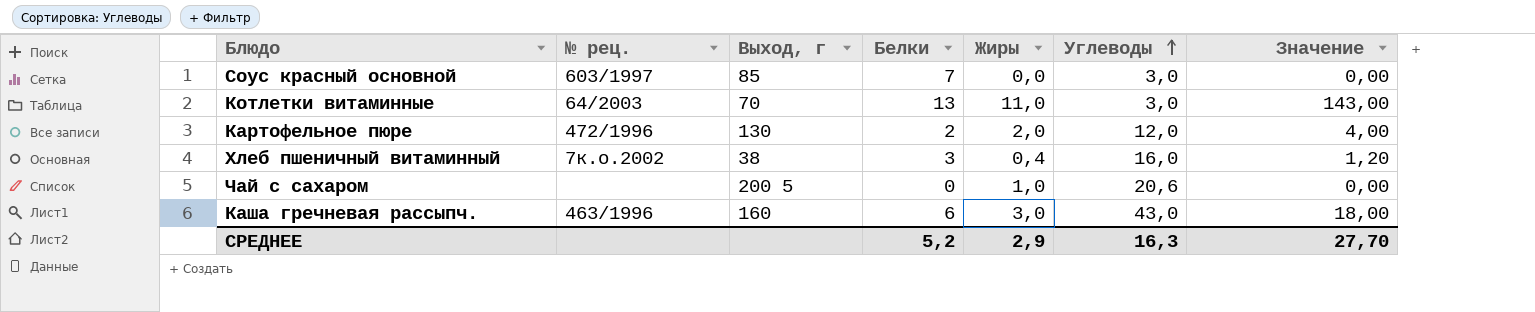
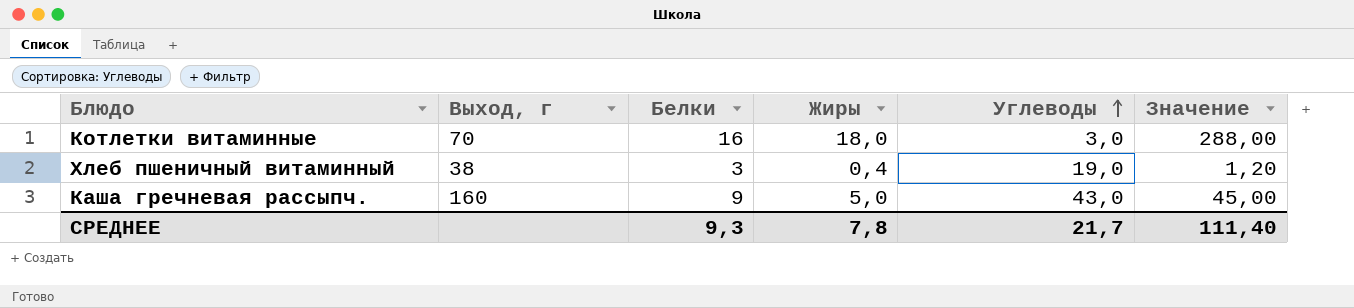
column № рец. | position: 2 -> none
row Соус красный основной: 603/1997 | 85 | 7 | 0,0 | 3,0 | 0,00 -> none
row Картофельное пюре: 472/1996 | 130 | 2 | 2,0 | 12,0 | 4,00 -> none
row Чай с сахаром: none | 200 5 | 0 | 1,0 | 20,6 | 0,00 -> none
Котлетки витаминные | Белки: 13 -> 16
Котлетки витаминные | Жиры: 11,0 -> 18,0
Котлетки витаминные | Значение: 143,00 -> 288,00
Хлеб пшеничный витаминный | Углеводы: 16,0 -> 19,0
Каша гречневая рассыпч. | Белки: 6 -> 9
Каша гречневая рассыпч. | Жиры: 3,0 -> 5,0
Каша гречневая рассыпч. | Значение: 18,00 -> 45,00
СРЕДНЕЕ | Белки: 5,2 -> 9,3
СРЕДНЕЕ | Жиры: 2,9 -> 7,8
СРЕДНЕЕ | Углеводы: 16,3 -> 21,7
СРЕДНЕЕ | Значение: 27,70 -> 111,40

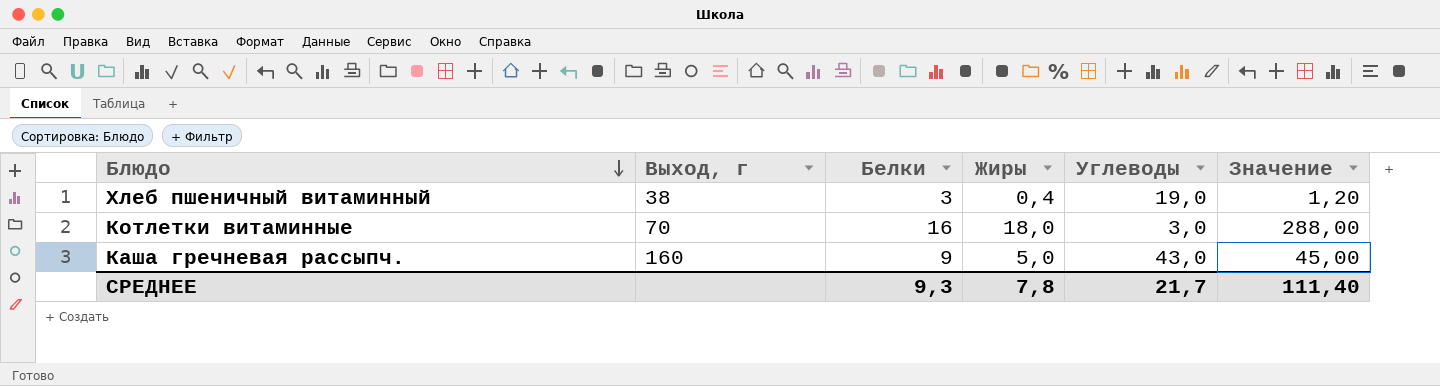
row order: Углеводы ascending -> Блюдо descending

